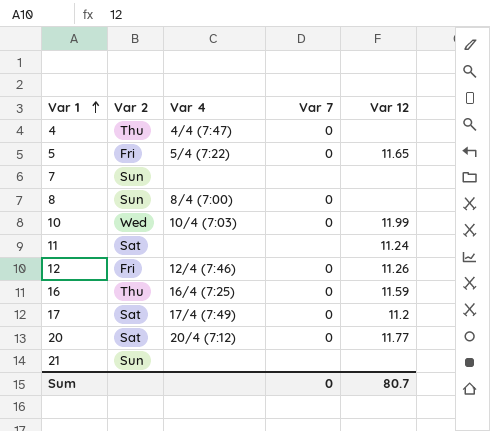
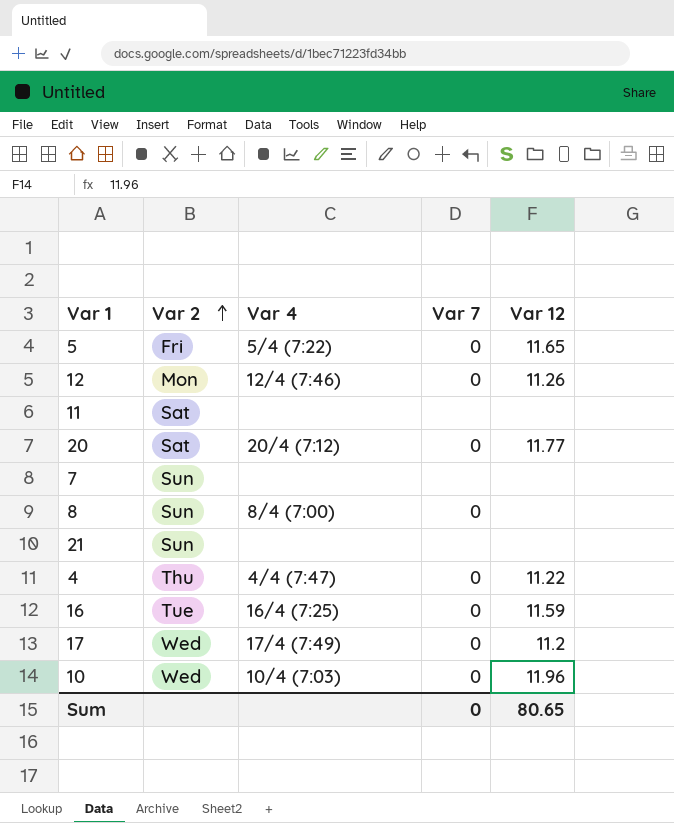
row order: Var 1 ascending -> Var 2 ascending
12 | Var 2: Fri -> Mon
11 | Var 12: 11.24 -> none
4 | Var 12: none -> 11.22
16 | Var 2: Thu -> Tue
17 | Var 2: Sat -> Wed
10 | Var 12: 11.99 -> 11.96
Sum | Var 12: 80.7 -> 80.65

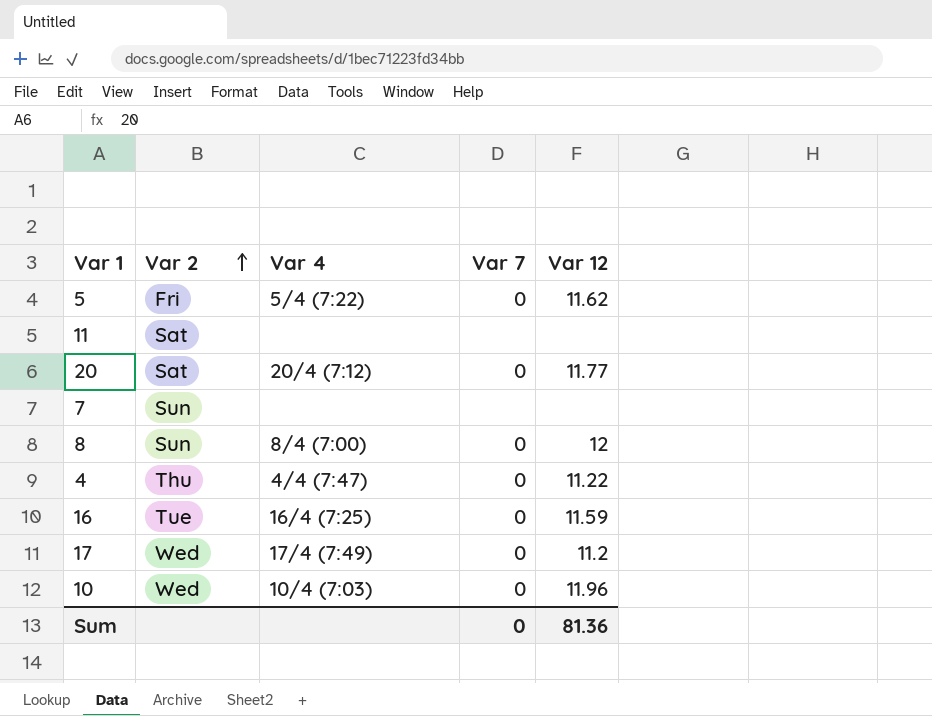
row 12: Mon | 12/4 (7:46) | 0 | 11.26 -> none
row 21: Sun | none | none | none -> none
5 | Var 12: 11.65 -> 11.62
8 | Var 12: none -> 12
Sum | Var 12: 80.65 -> 81.36

